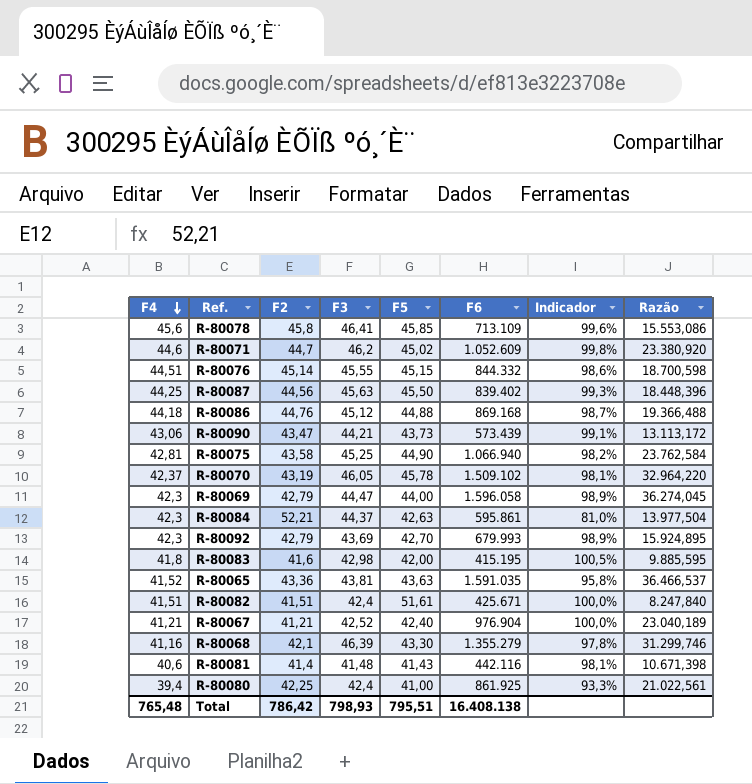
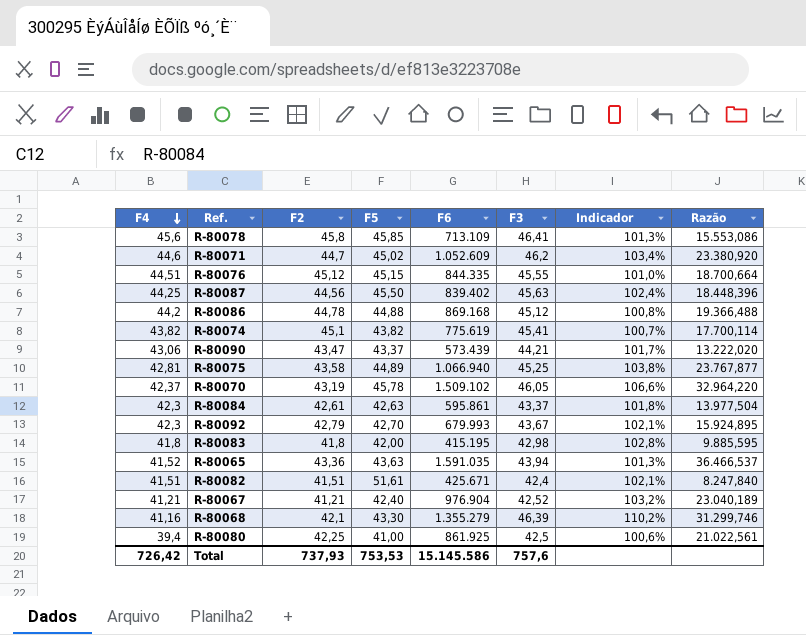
column F3 | position: 4 -> 6
column Indicador | formula: [F4] / [F2] -> [F3] / [F2]
row R-80069: 42,3 | 42,79 | 44,47 | 44,00 | 1.596.058 | 98,9% | 36.274,045 -> none
row R-80081: 40,6 | 41,4 | 41,48 | 41,43 | 442.116 | 98,1% | 10.671,398 -> none
R-80076 | F2: 45,14 -> 45,12
R-80076 | F6: 844.332 -> 844.335
R-80076 | Razão: 18.700,598 -> 18.700,664
R-80086 | F4: 44,18 -> 44,2
R-80086 | F2: 44,76 -> 44,78
row R-80074: none -> 43,82 | 45,1 | 43,82 | 775.619 | 45,41 | 100,7% | 17.700,114
R-80090 | F5: 43,73 -> 43,37
R-80090 | Razão: 13.113,172 -> 13.222,020
R-80075 | F5: 44,90 -> 44,89
R-80075 | Razão: 23.762,584 -> 23.767,877
R-80084 | F2: 52,21 -> 42,61
R-80084 | F3: 44,37 -> 43,37
R-80092 | F3: 43,69 -> 43,67
R-80083 | F2: 41,6 -> 41,8
R-80065 | F3: 43,81 -> 43,94
R-80080 | F3: 42,4 -> 42,5
Total | F4: 765,48 -> 726,42
Total | F2: 786,42 -> 737,93
Total | F5: 795,51 -> 753,53
Total | F6: 16.408.138 -> 15.145.586
Total | F3: 798,93 -> 757,6

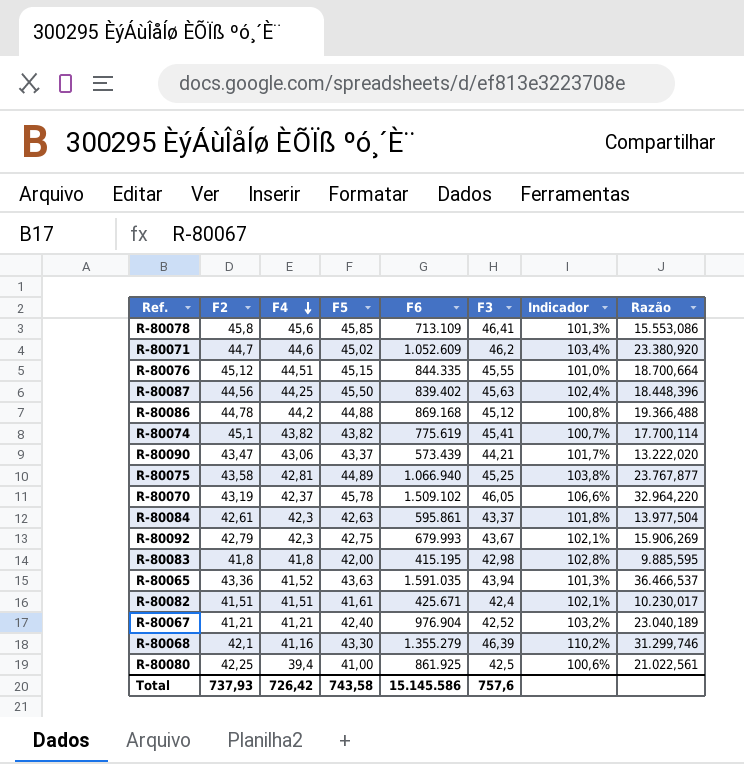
column F4 | position: 1 -> 3
R-80092 | F5: 42,70 -> 42,75
R-80092 | Razão: 15.924,895 -> 15.906,269
R-80082 | F5: 51,61 -> 41,61
R-80082 | Razão: 8.247,840 -> 10.230,017
Total | F5: 753,53 -> 743,58

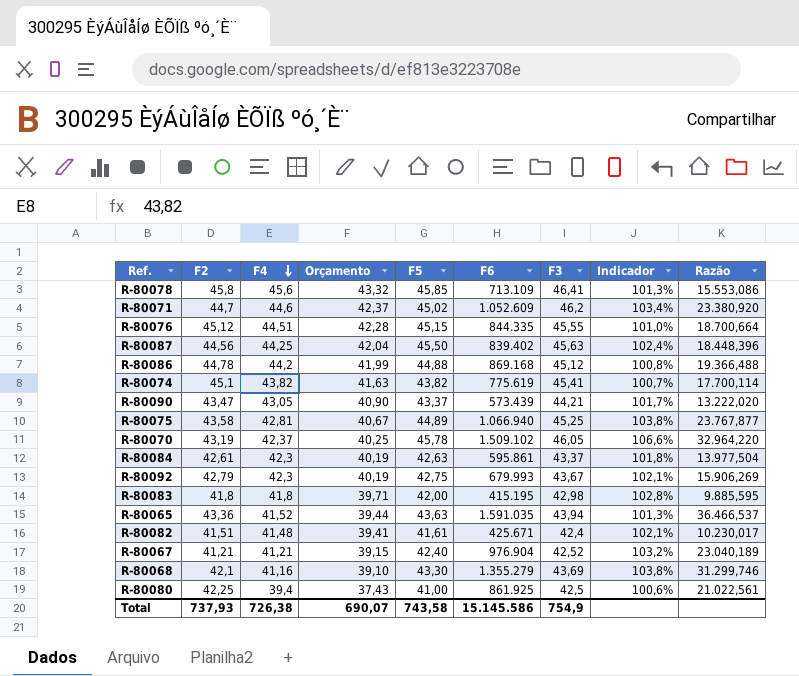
column Orçamento | formula: none -> [F4] * 0,95
R-80090 | F4: 43,06 -> 43,05
R-80082 | F4: 41,51 -> 41,48
R-80068 | F3: 46,39 -> 43,69
R-80068 | Indicador: 110,2% -> 103,8%
Total | F4: 726,42 -> 726,38
Total | F3: 757,6 -> 754,9

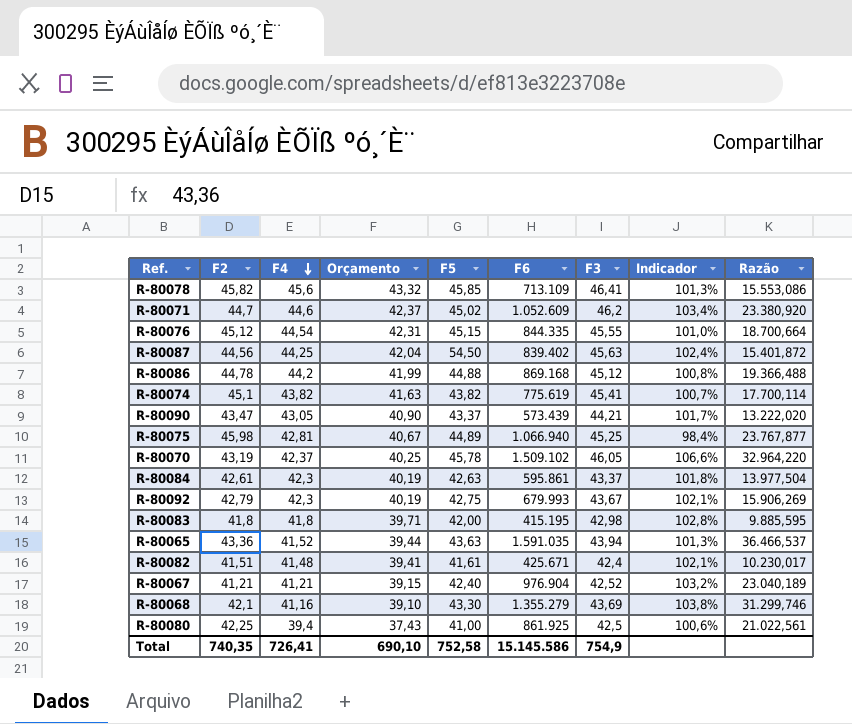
R-80078 | F2: 45,8 -> 45,82
R-80076 | F4: 44,51 -> 44,54
R-80076 | Orçamento: 42,28 -> 42,31
R-80087 | F5: 45,50 -> 54,50
R-80087 | Razão: 18.448,396 -> 15.401,872
R-80075 | F2: 43,58 -> 45,98
R-80075 | Indicador: 103,8% -> 98,4%
Total | F2: 737,93 -> 740,35
Total | F4: 726,38 -> 726,41
Total | Orçamento: 690,07 -> 690,10
Total | F5: 743,58 -> 752,58

